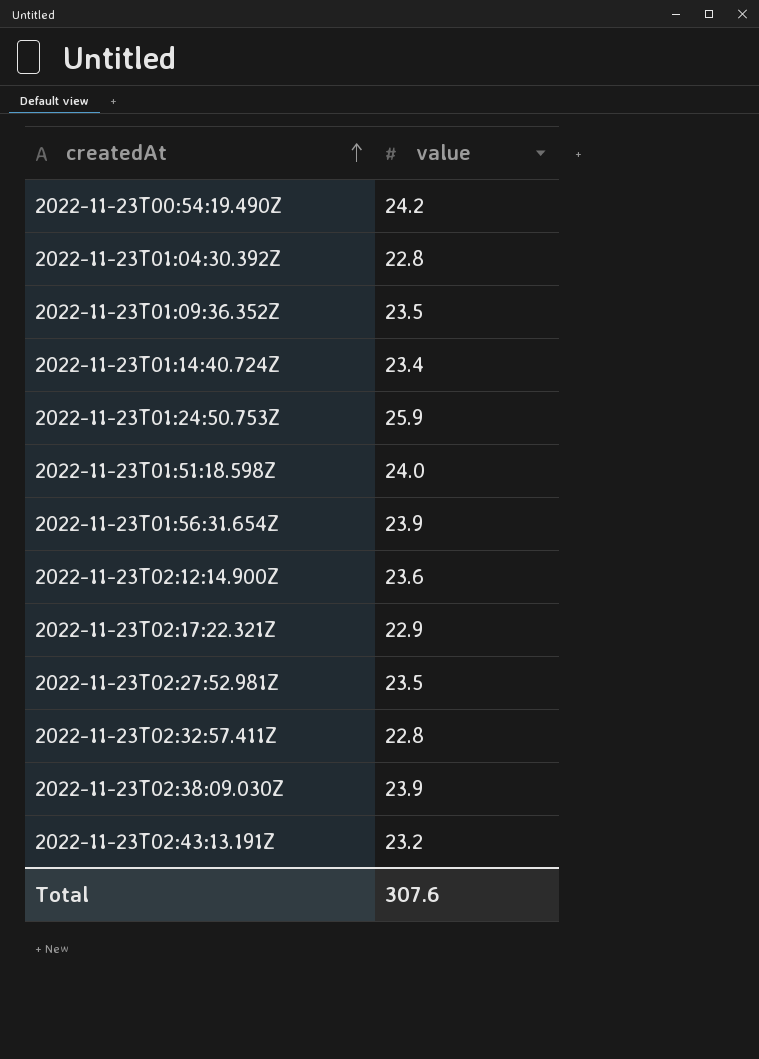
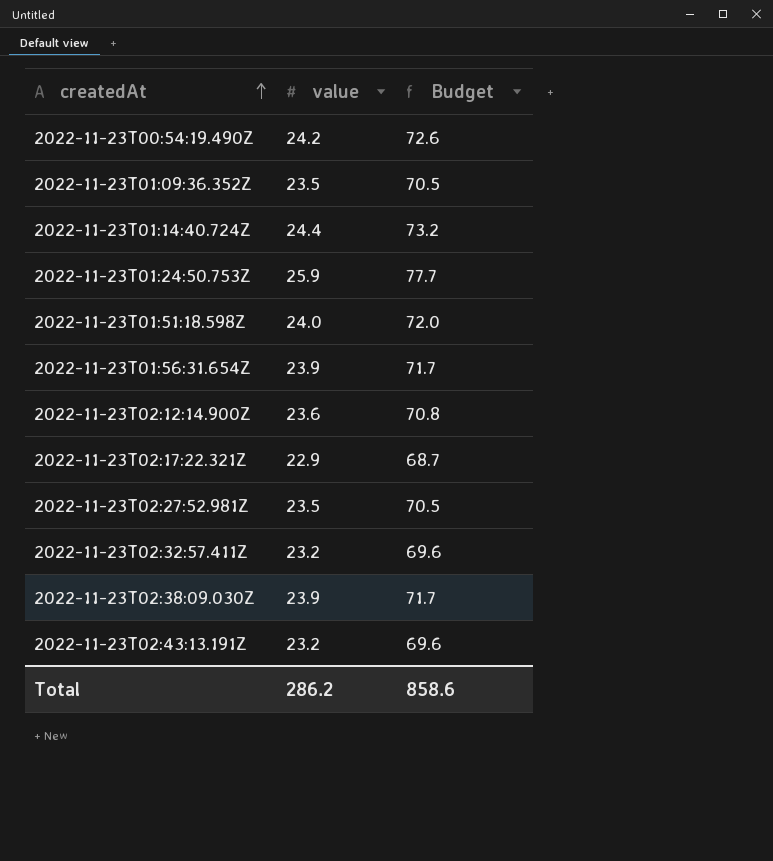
column Budget | formula: none -> [value] * 3
row 2022-11-23T01:04:30.392Z: 22.8 -> none
2022-11-23T01:14:40.724Z | value: 23.4 -> 24.4
2022-11-23T02:32:57.411Z | value: 22.8 -> 23.2
Total | value: 307.6 -> 286.2

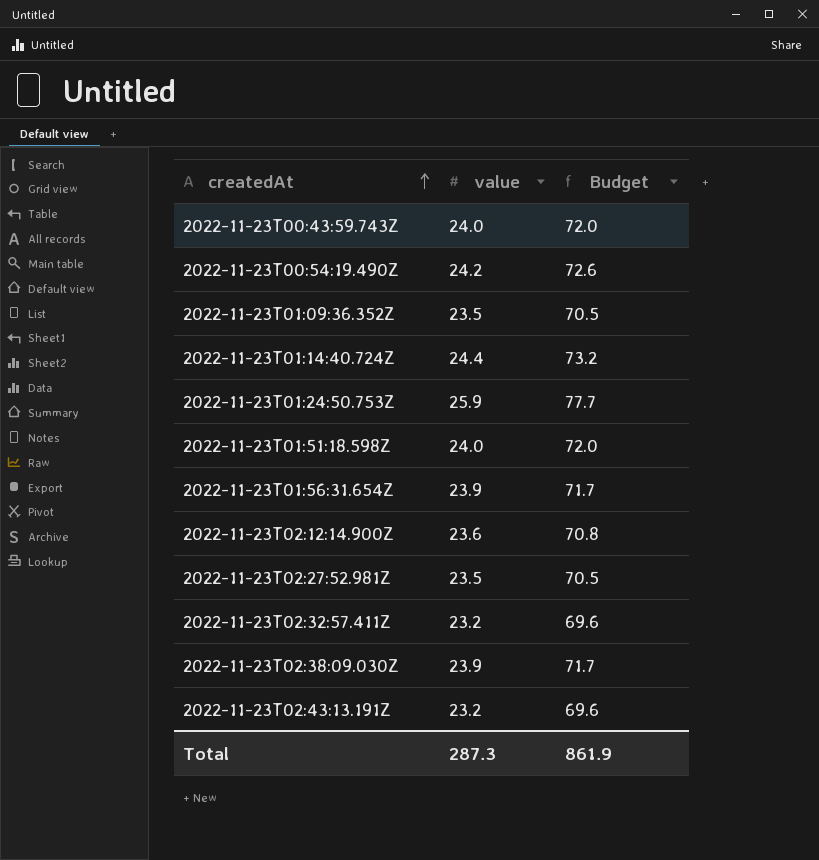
row 2022-11-23T02:17:22.321Z: 22.9 | 68.7 -> none
row 2022-11-23T00:43:59.743Z: none -> 24.0 | 72.0
Total | value: 286.2 -> 287.3
Total | Budget: 858.6 -> 861.9

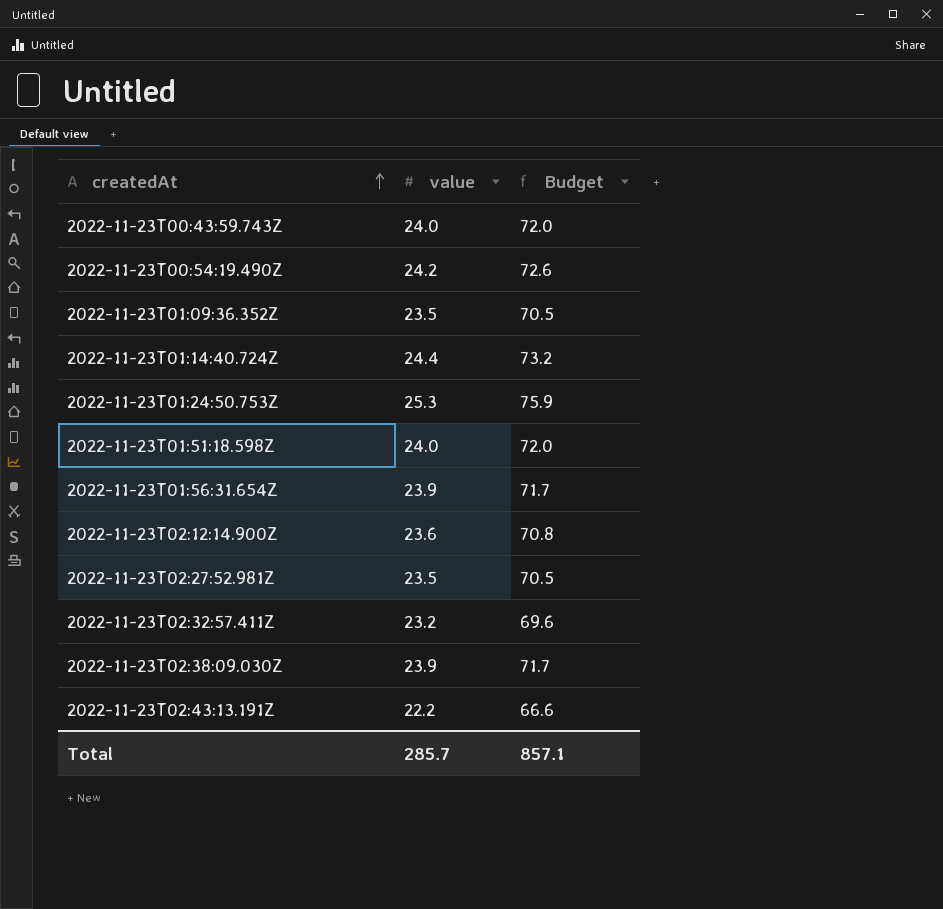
2022-11-23T01:24:50.753Z | value: 25.9 -> 25.3
2022-11-23T01:24:50.753Z | Budget: 77.7 -> 75.9
2022-11-23T02:43:13.191Z | value: 23.2 -> 22.2
2022-11-23T02:43:13.191Z | Budget: 69.6 -> 66.6
Total | value: 287.3 -> 285.7
Total | Budget: 861.9 -> 857.1

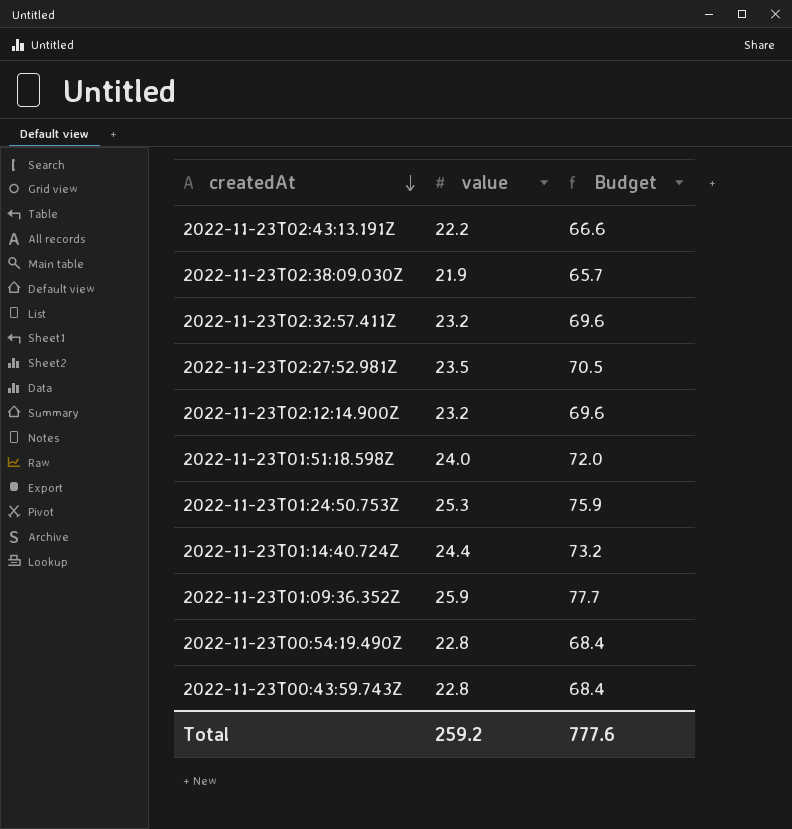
row order: createdAt ascending -> createdAt descending
row 2022-11-23T01:56:31.654Z: 23.9 | 71.7 -> none
2022-11-23T02:38:09.030Z | value: 23.9 -> 21.9
2022-11-23T02:38:09.030Z | Budget: 71.7 -> 65.7
2022-11-23T02:12:14.900Z | value: 23.6 -> 23.2
2022-11-23T02:12:14.900Z | Budget: 70.8 -> 69.6
2022-11-23T01:09:36.352Z | value: 23.5 -> 25.9
2022-11-23T01:09:36.352Z | Budget: 70.5 -> 77.7
2022-11-23T00:54:19.490Z | value: 24.2 -> 22.8
2022-11-23T00:54:19.490Z | Budget: 72.6 -> 68.4
2022-11-23T00:43:59.743Z | value: 24.0 -> 22.8
2022-11-23T00:43:59.743Z | Budget: 72.0 -> 68.4
Total | value: 285.7 -> 259.2
Total | Budget: 857.1 -> 777.6

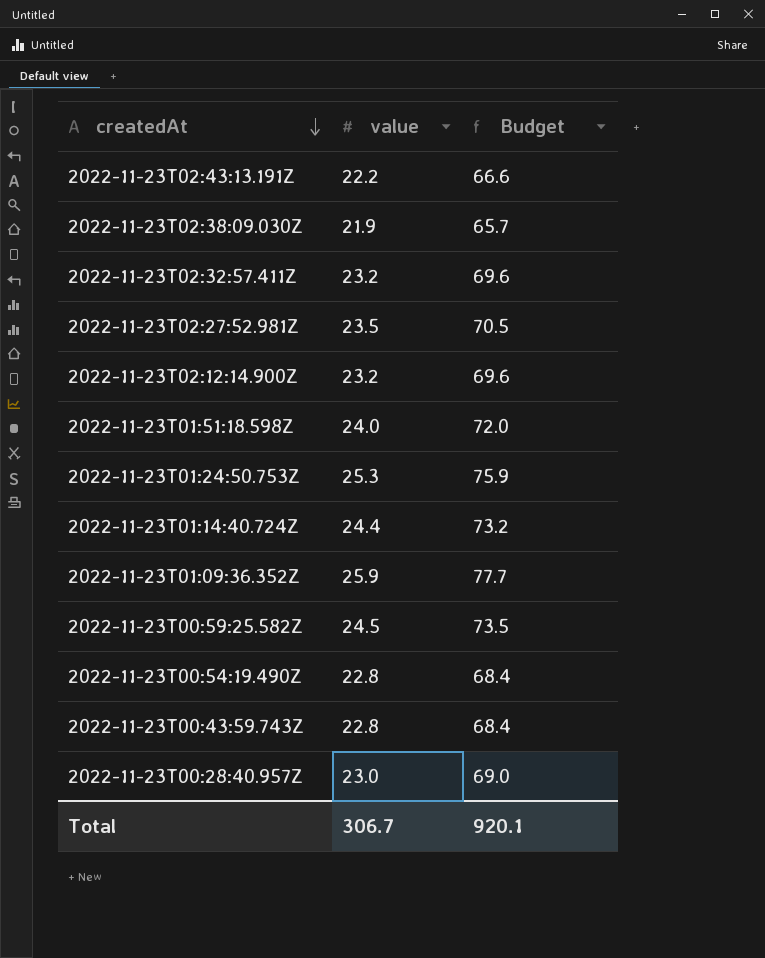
row 2022-11-23T00:59:25.582Z: none -> 24.5 | 73.5
row 2022-11-23T00:28:40.957Z: none -> 23.0 | 69.0
Total | value: 259.2 -> 306.7
Total | Budget: 777.6 -> 920.1

